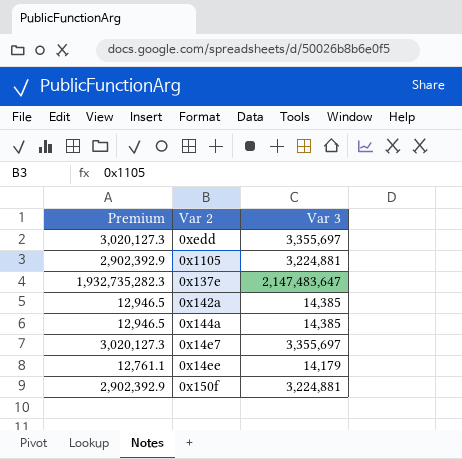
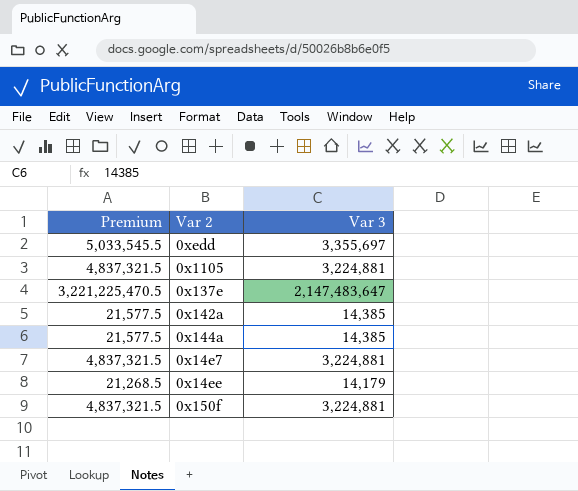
column Premium | formula: [Var 3] * 0.9 -> [Var 3] * 1.5
0x14e7 | Var 3: 3,355,697 -> 3,224,881

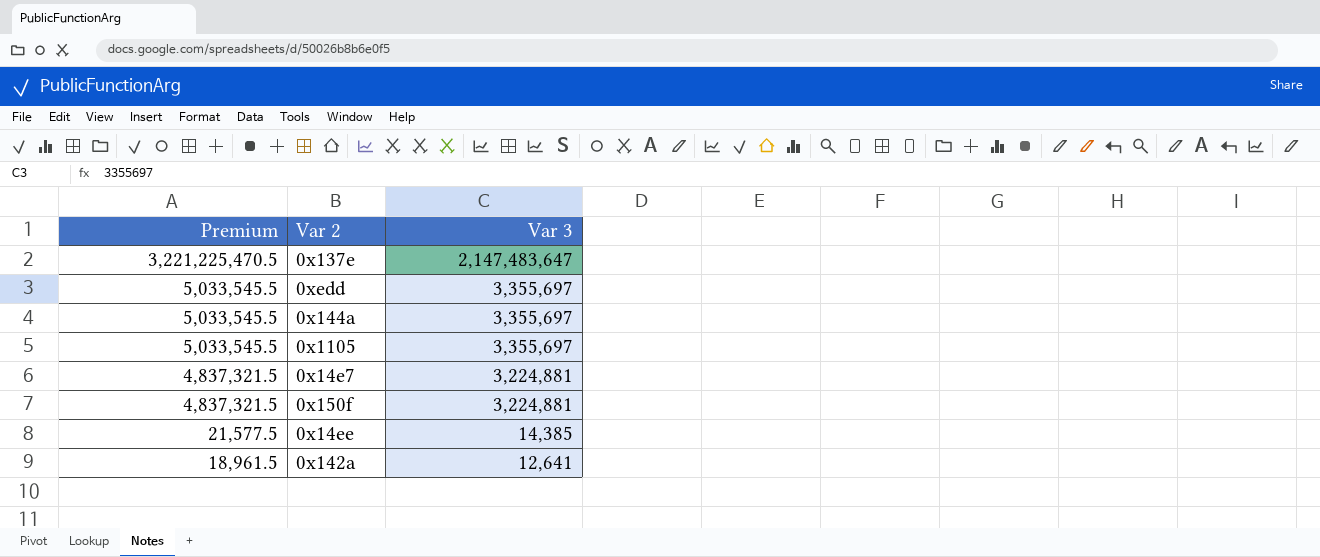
row order: none -> Premium descending
0x144a | Premium: 21,577.5 -> 5,033,545.5
0x144a | Var 3: 14,385 -> 3,355,697
0x1105 | Premium: 4,837,321.5 -> 5,033,545.5
0x1105 | Var 3: 3,224,881 -> 3,355,697
0x14ee | Premium: 21,268.5 -> 21,577.5
0x14ee | Var 3: 14,179 -> 14,385
0x142a | Premium: 21,577.5 -> 18,961.5
0x142a | Var 3: 14,385 -> 12,641

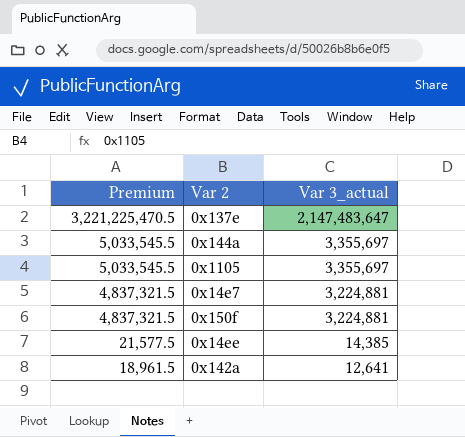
column name: Var 3 -> Var 3_actual
row 0xedd: 5,033,545.5 | 3,355,697 -> none

